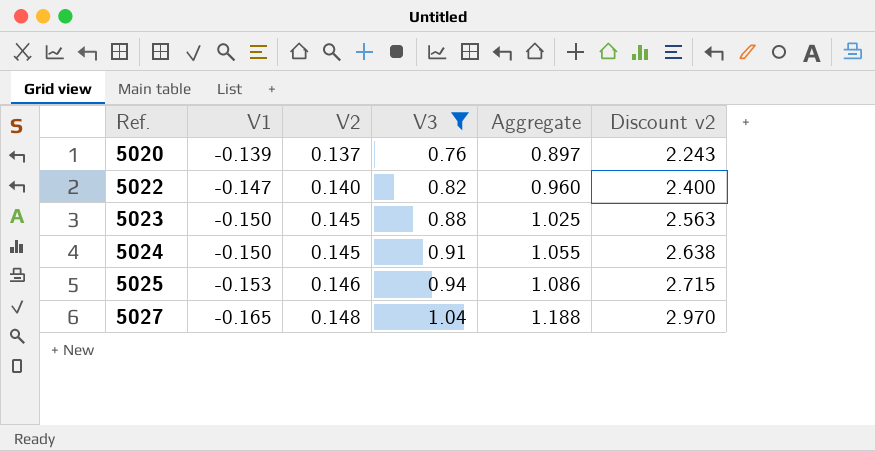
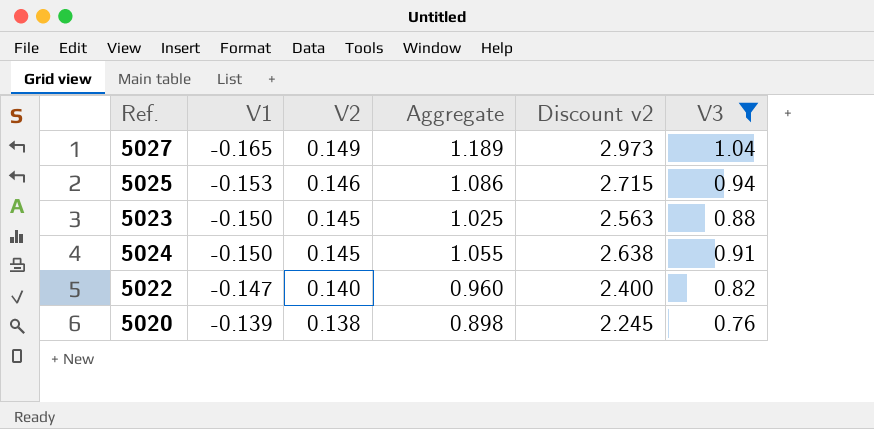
row order: Ref. ascending -> V1 ascending
column V3 | position: 4 -> 6
5027 | V2: 0.148 -> 0.149
5027 | Aggregate: 1.188 -> 1.189
5027 | Discount v2: 2.970 -> 2.973
5020 | V2: 0.137 -> 0.138
5020 | Aggregate: 0.897 -> 0.898
5020 | Discount v2: 2.243 -> 2.245

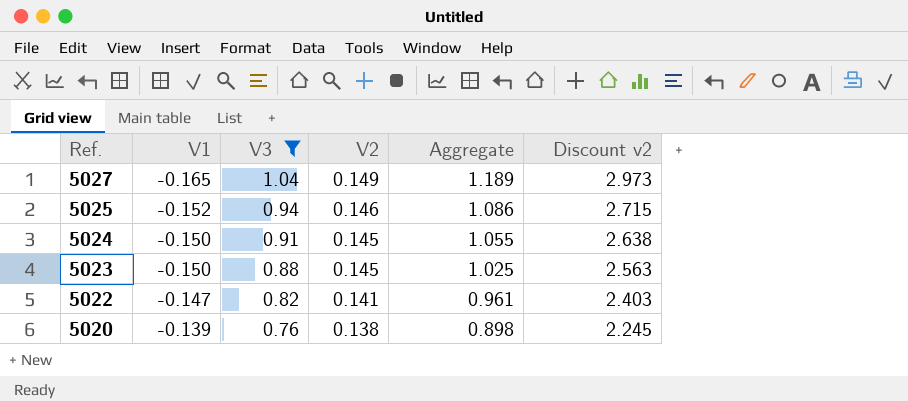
row order: V1 ascending -> Ref. descending
column V3 | position: 6 -> 3
5025 | V1: -0.153 -> -0.152
5022 | V2: 0.140 -> 0.141
5022 | Aggregate: 0.960 -> 0.961
5022 | Discount v2: 2.400 -> 2.403

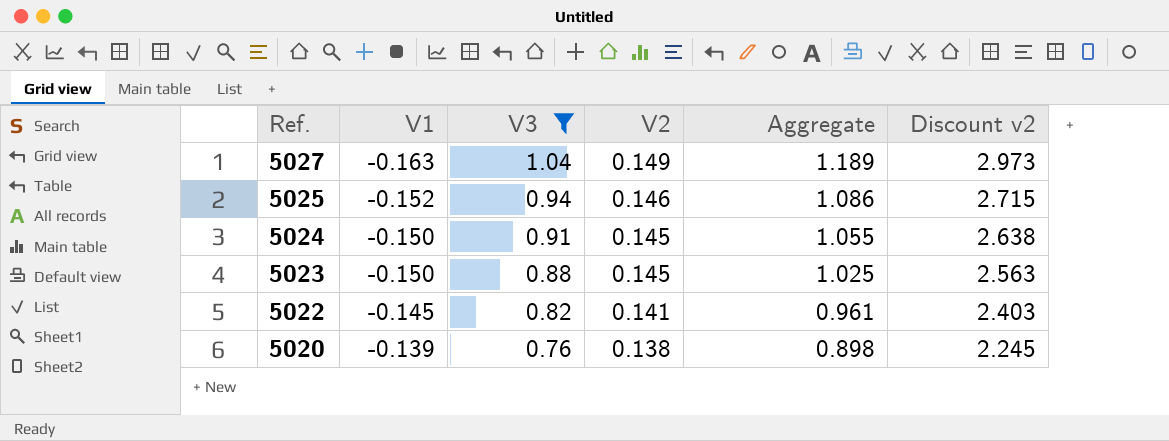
5027 | V1: -0.165 -> -0.163
5022 | V1: -0.147 -> -0.145

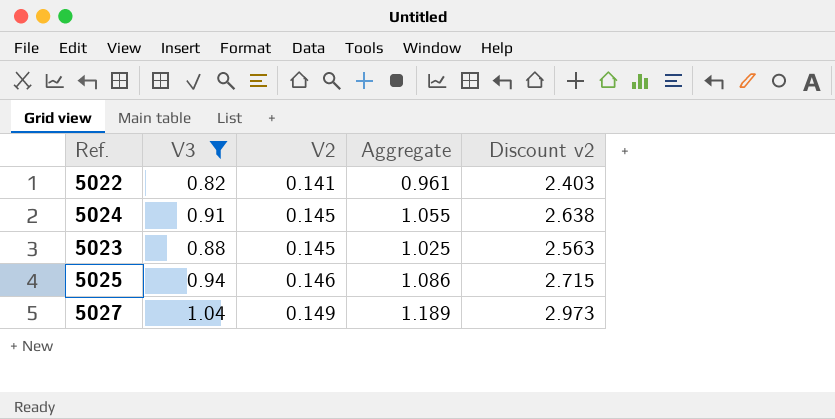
row order: Ref. descending -> V2 ascending
column V1 | position: 2 -> none
row 5020: -0.139 | 0.76 | 0.138 | 0.898 | 2.245 -> none

